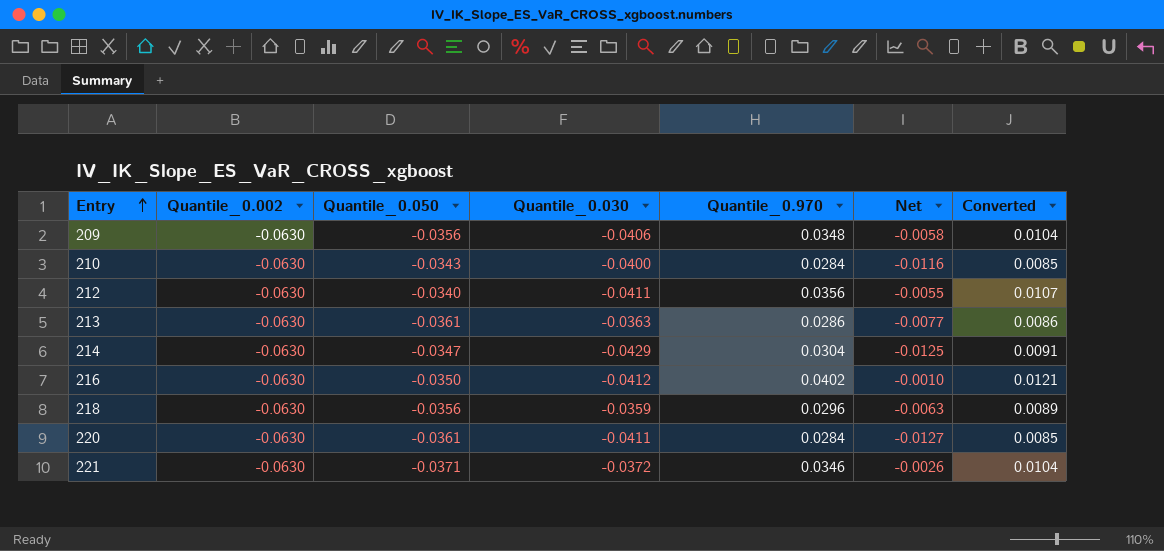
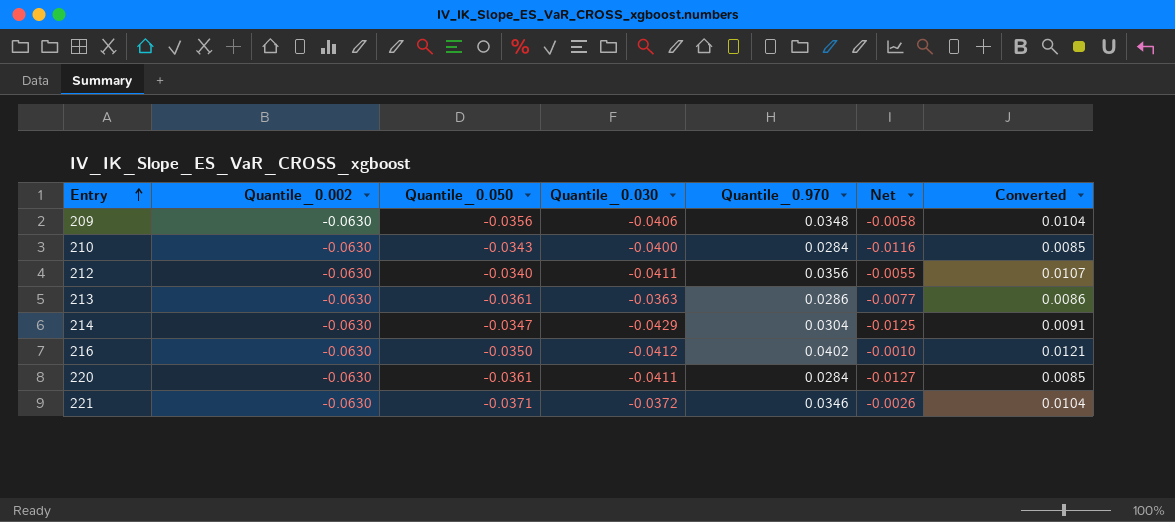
row 218: -0.0630 | -0.0356 | -0.0359 | 0.0296 | -0.0063 | 0.0089 -> none

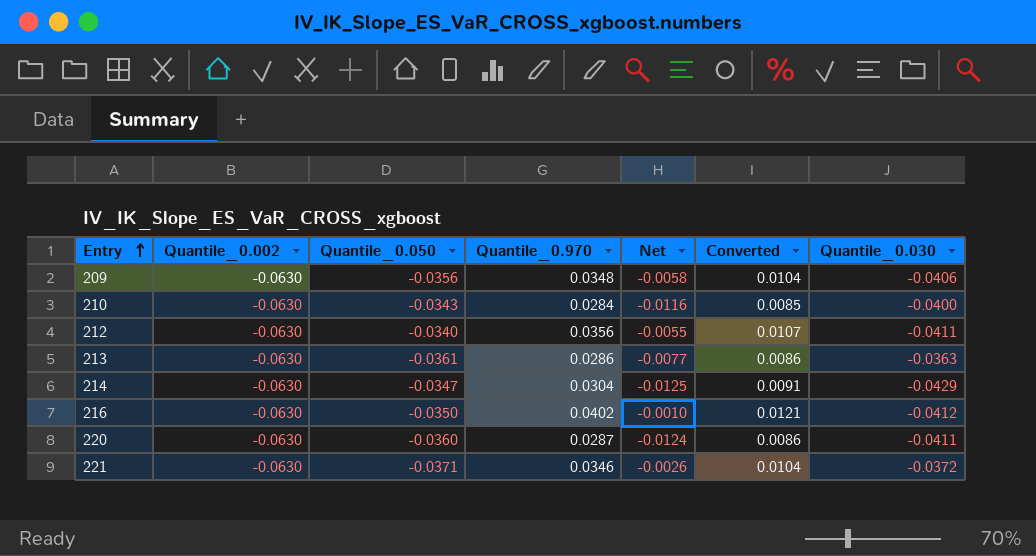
column Quantile_0.030 | position: 4 -> 7
220 | Quantile_0.050: -0.0361 -> -0.0360
220 | Quantile_0.970: 0.0284 -> 0.0287
220 | Net: -0.0127 -> -0.0124
220 | Converted: 0.0085 -> 0.0086

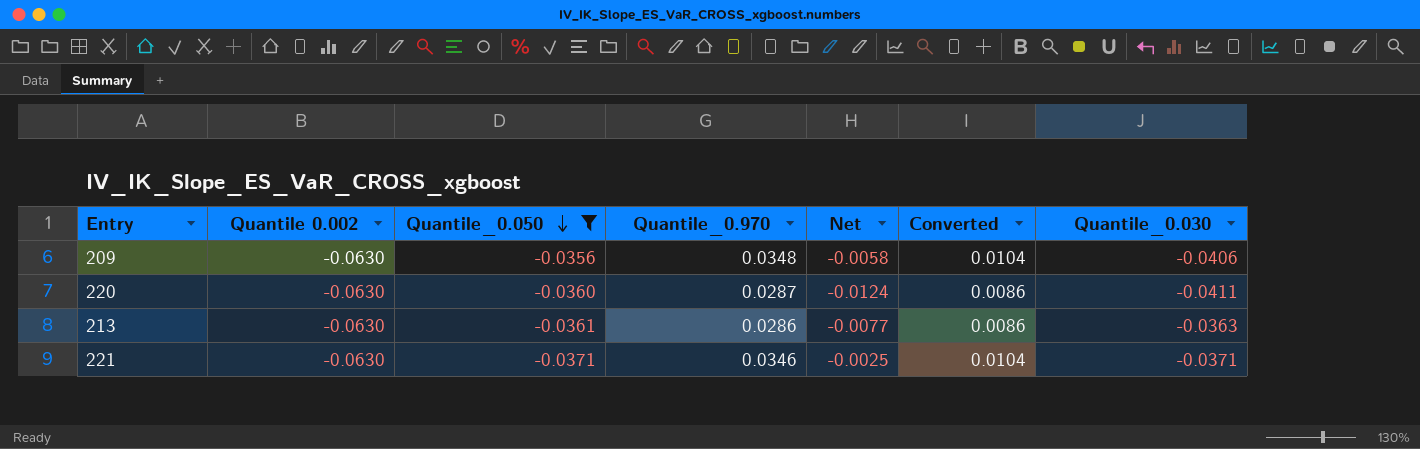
filter: none -> Quantile_0.050 <= -0.0356
row order: Entry ascending -> Quantile_0.050 descending
column name: Quantile_0.002 -> Quantile 0.002
221 | Net: -0.0026 -> -0.0025
221 | Quantile_0.030: -0.0372 -> -0.0371

